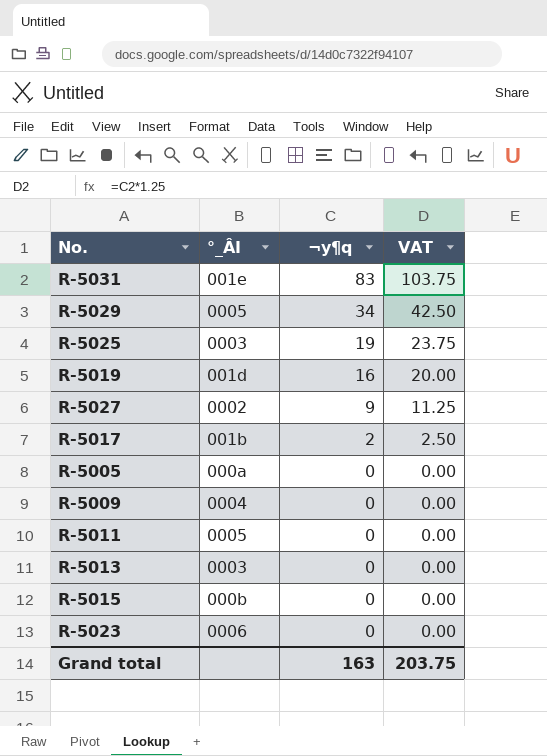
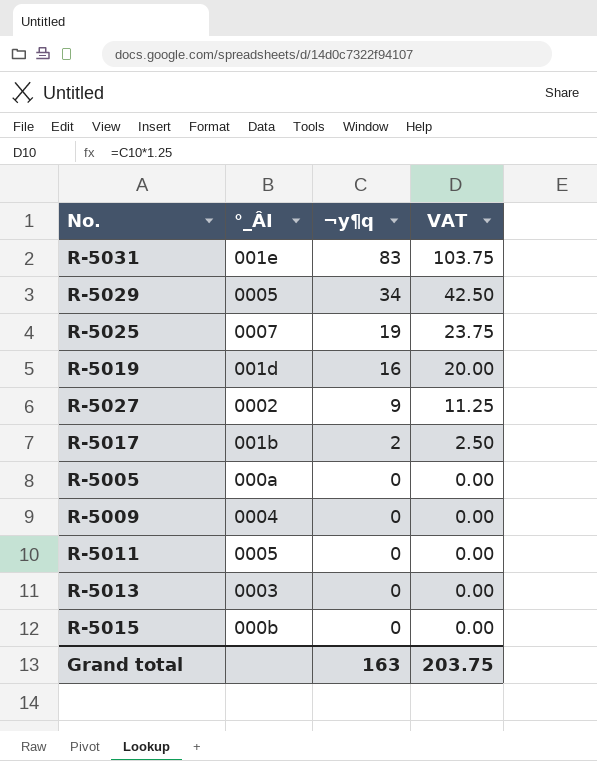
row R-5023: 0006 | 0 | 0.00 -> none
R-5025 | °_ÂI: 0003 -> 0007

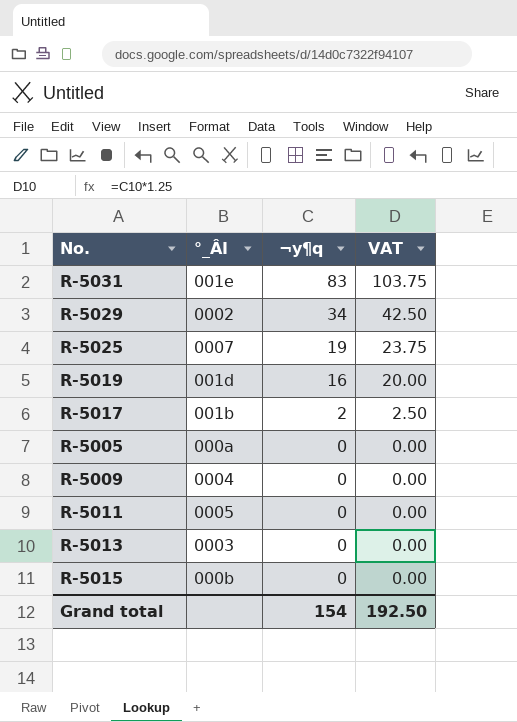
row R-5027: 0002 | 9 | 11.25 -> none
R-5029 | °_ÂI: 0005 -> 0002
Grand total | ¬y¶q: 163 -> 154
Grand total | VAT: 203.75 -> 192.50

